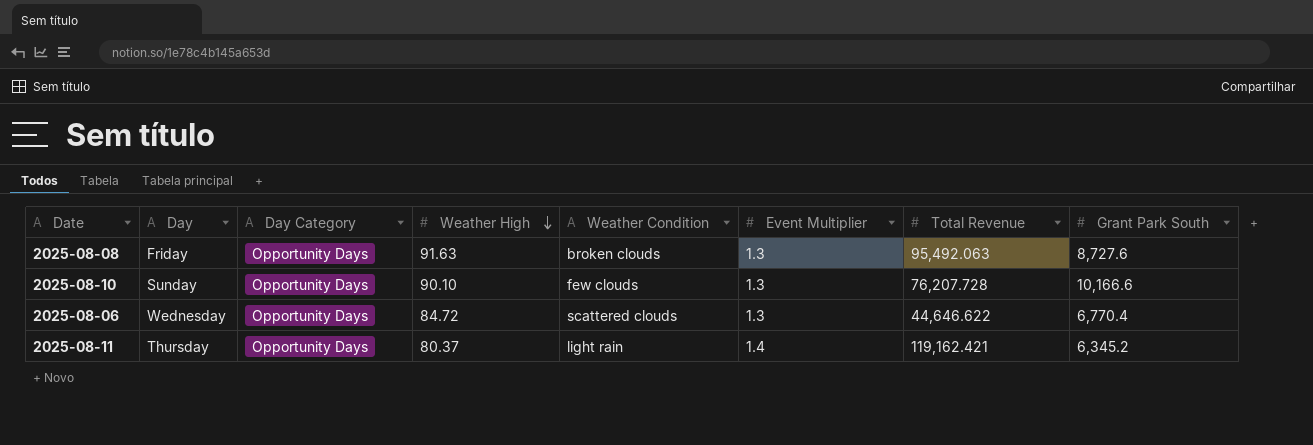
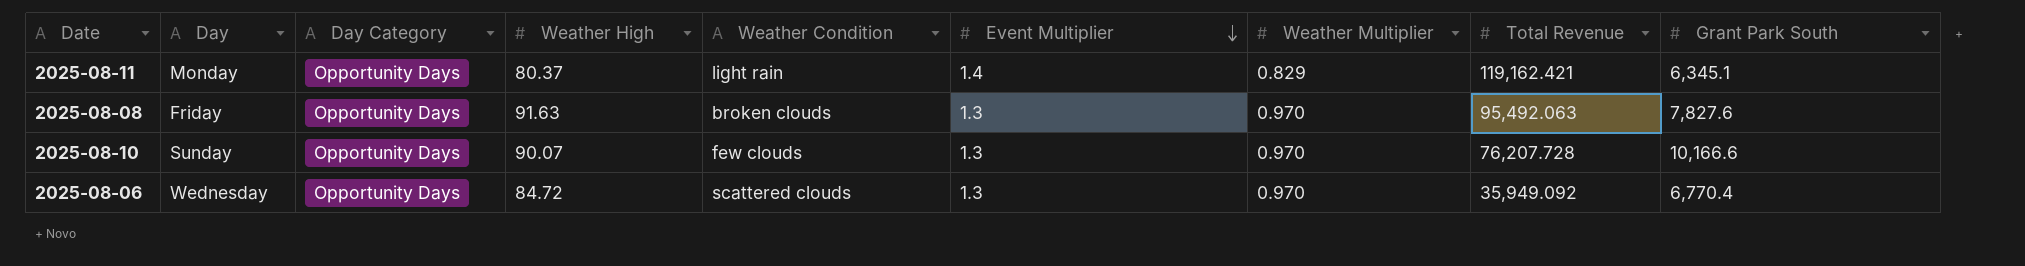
row order: Weather High descending -> Event Multiplier descending
column Weather Multiplier | position: none -> 7
2025-08-11 | Day: Thursday -> Monday
2025-08-11 | Grant Park South: 6,345.2 -> 6,345.1
2025-08-08 | Grant Park South: 8,727.6 -> 7,827.6
2025-08-10 | Weather High: 90.10 -> 90.07
2025-08-06 | Total Revenue: 44,646.622 -> 35,949.092

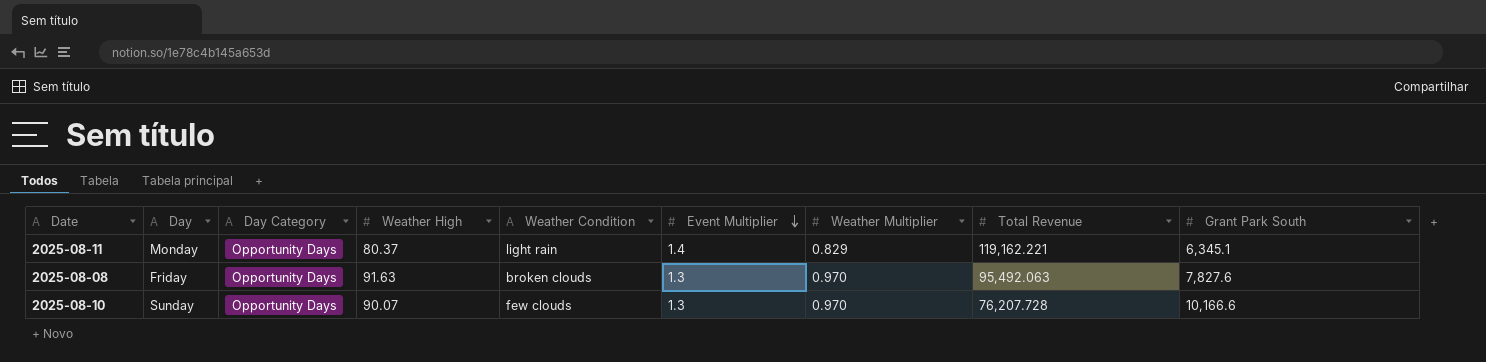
row 2025-08-06: Wednesday | Opportunity Days | 84.72 | scattered clouds | 1.3 | 0.970 | 35,949.092 | 6,770.4 -> none
2025-08-11 | Total Revenue: 119,162.421 -> 119,162.221

